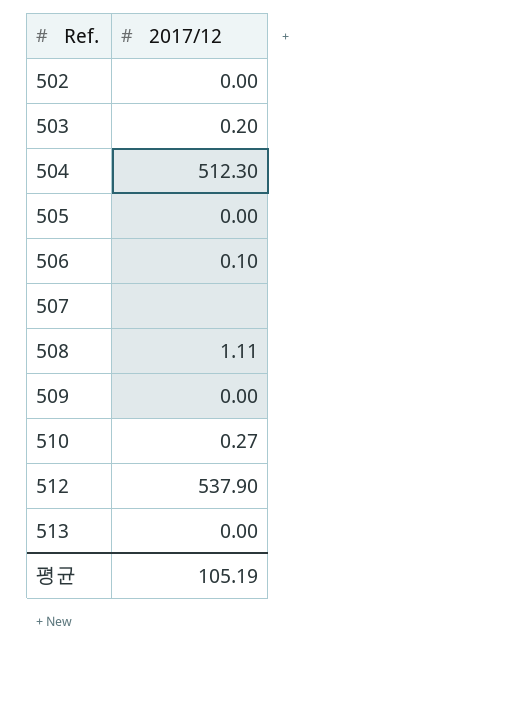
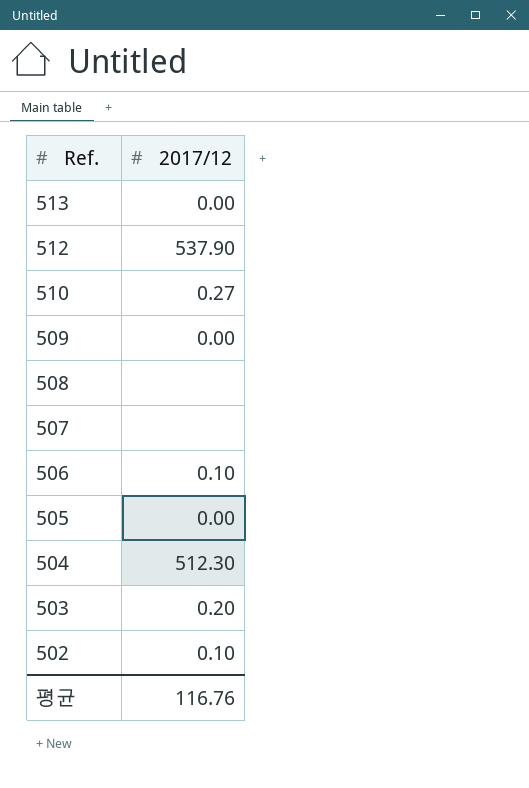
row order: Ref. ascending -> Ref. descending
508 | 2017/12: 1.11 -> none
502 | 2017/12: 0.00 -> 0.10
평균 | 2017/12: 105.19 -> 116.76

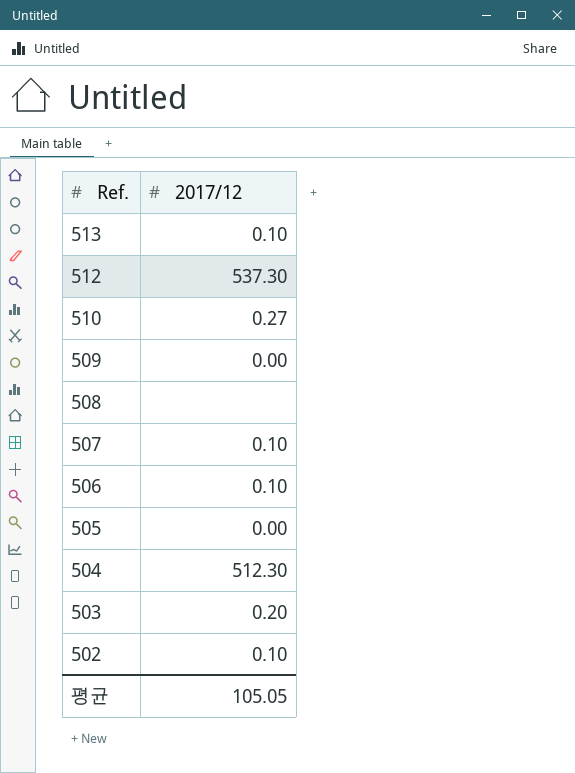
513 | 2017/12: 0.00 -> 0.10
512 | 2017/12: 537.90 -> 537.30
507 | 2017/12: none -> 0.10
평균 | 2017/12: 116.76 -> 105.05

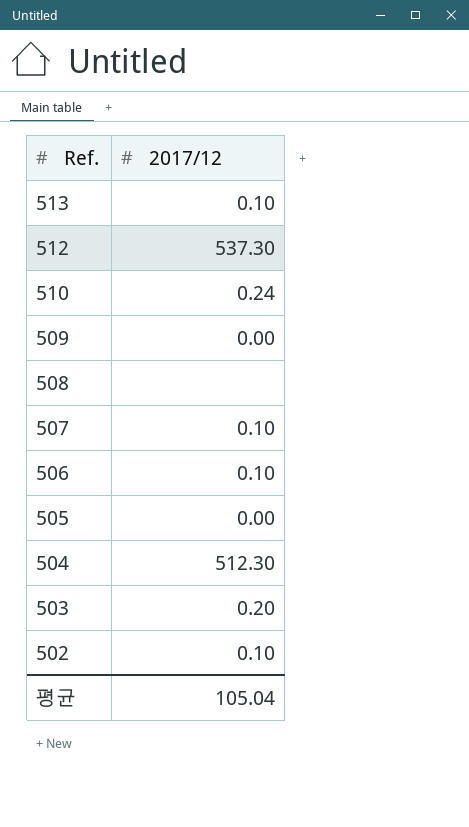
510 | 2017/12: 0.27 -> 0.24
평균 | 2017/12: 105.05 -> 105.04

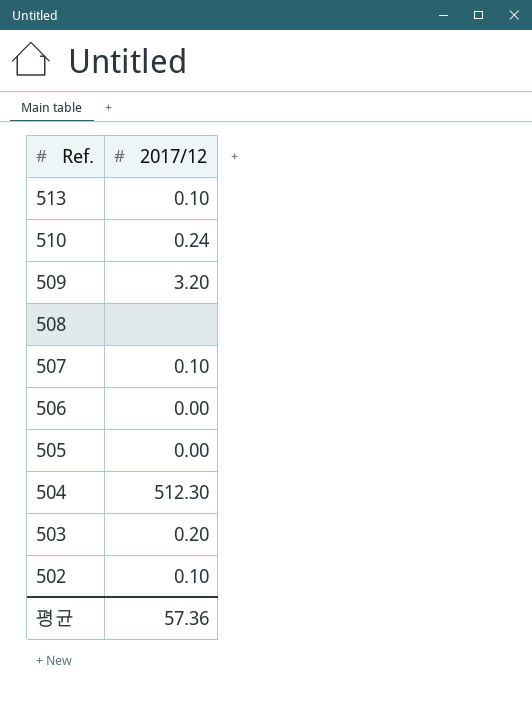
row 512: 537.30 -> none
509 | 2017/12: 0.00 -> 3.20
506 | 2017/12: 0.10 -> 0.00
평균 | 2017/12: 105.04 -> 57.36

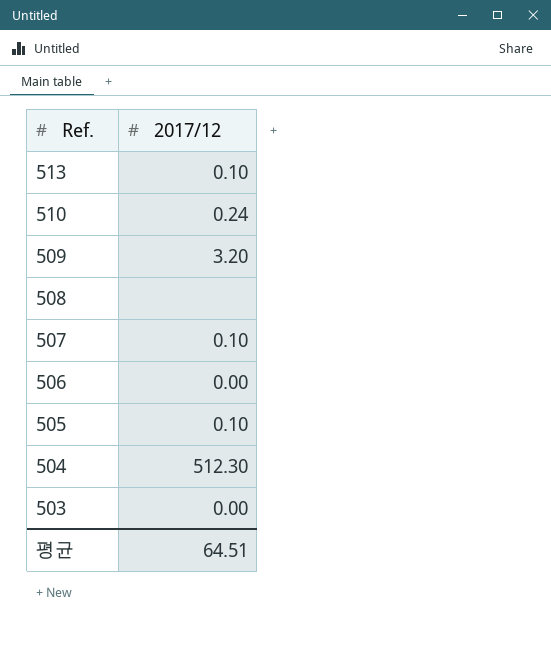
row 502: 0.10 -> none
505 | 2017/12: 0.00 -> 0.10
503 | 2017/12: 0.20 -> 0.00
평균 | 2017/12: 57.36 -> 64.51

